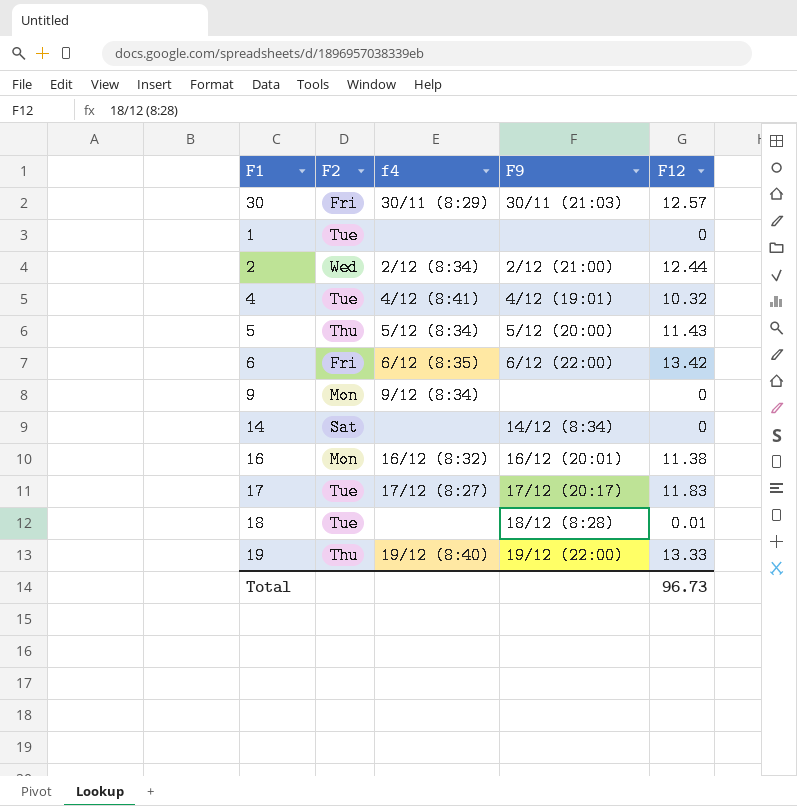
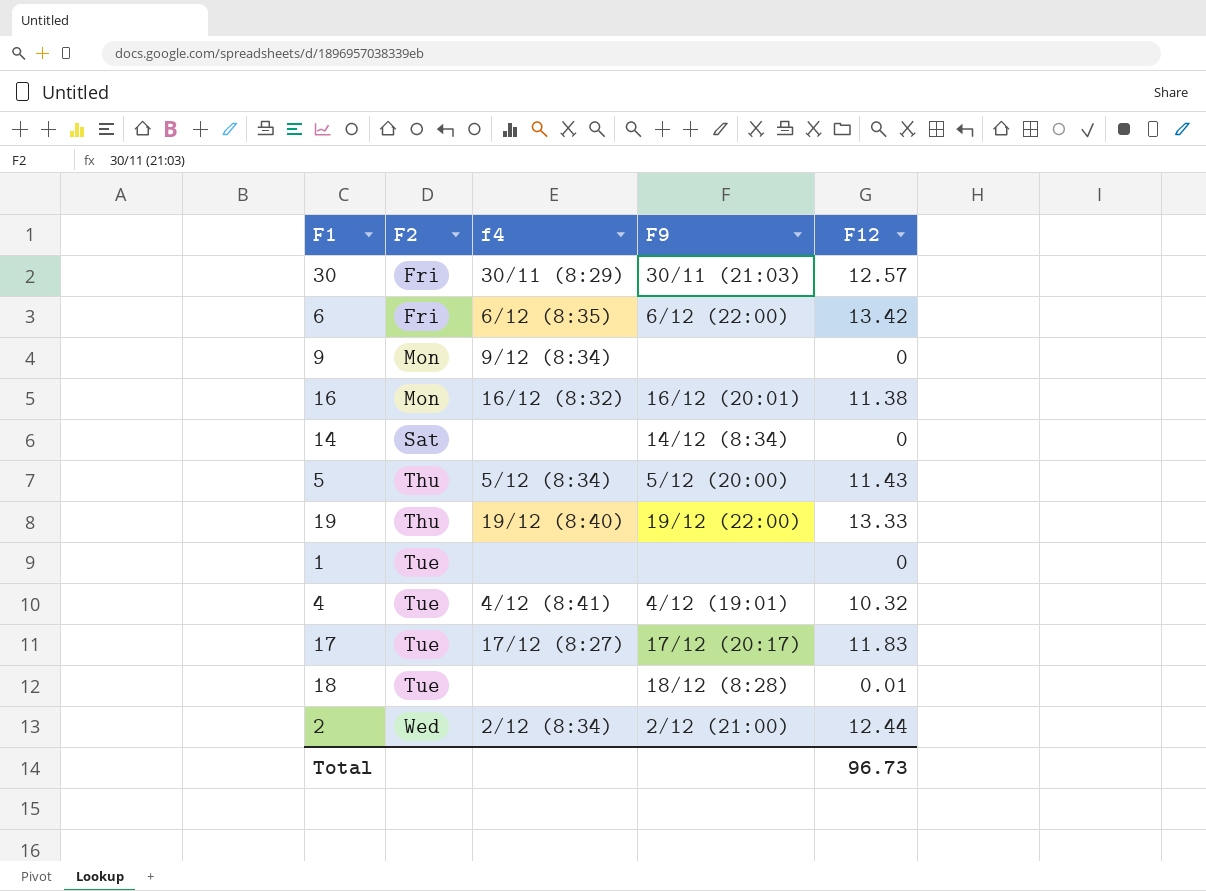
row order: none -> F2 ascending

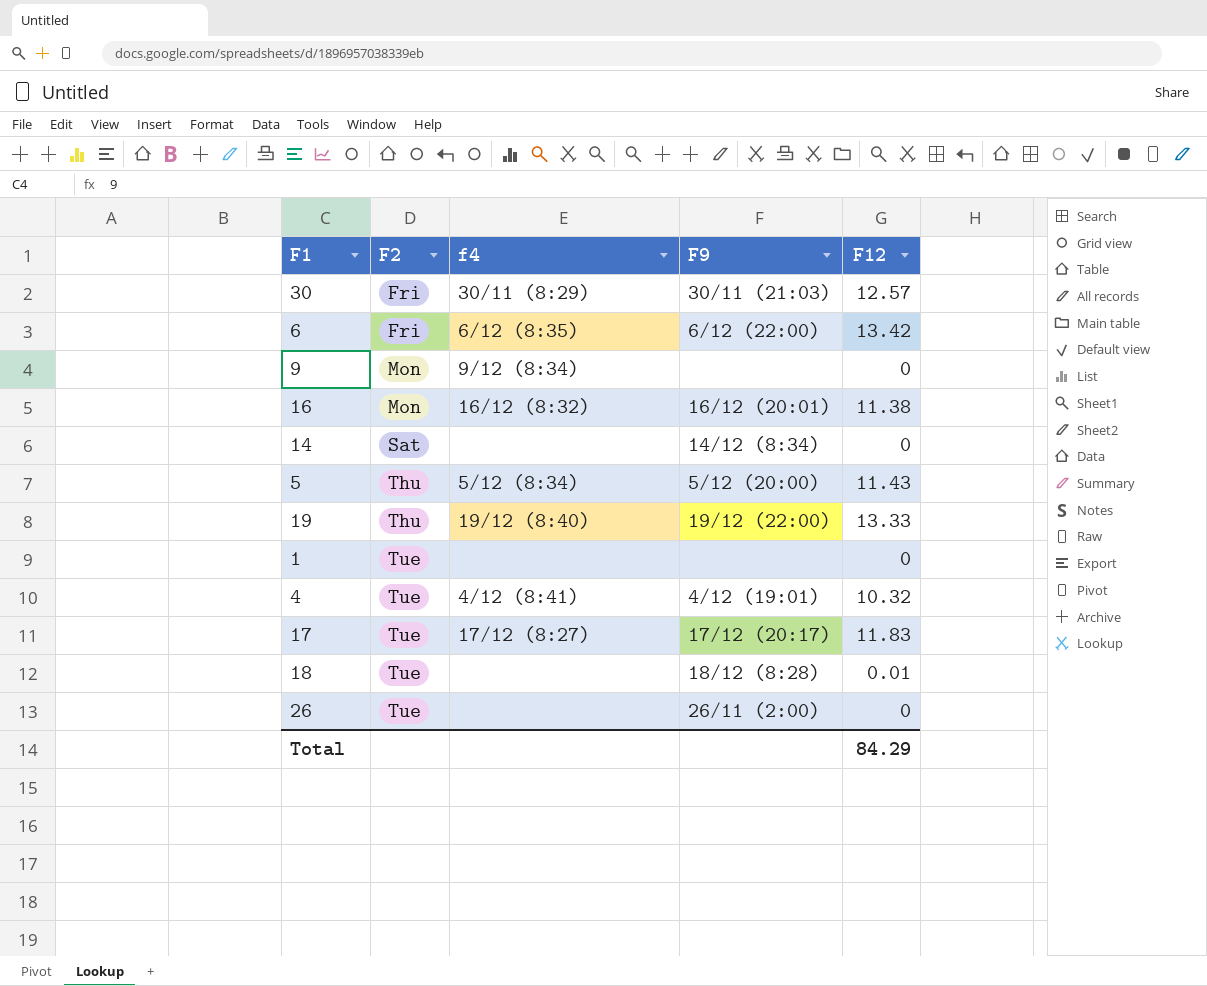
row 2: Wed | 2/12 (8:34) | 2/12 (21:00) | 12.44 -> none
row 26: none -> Tue | none | 26/11 (2:00) | 0
Total | F12: 96.73 -> 84.29

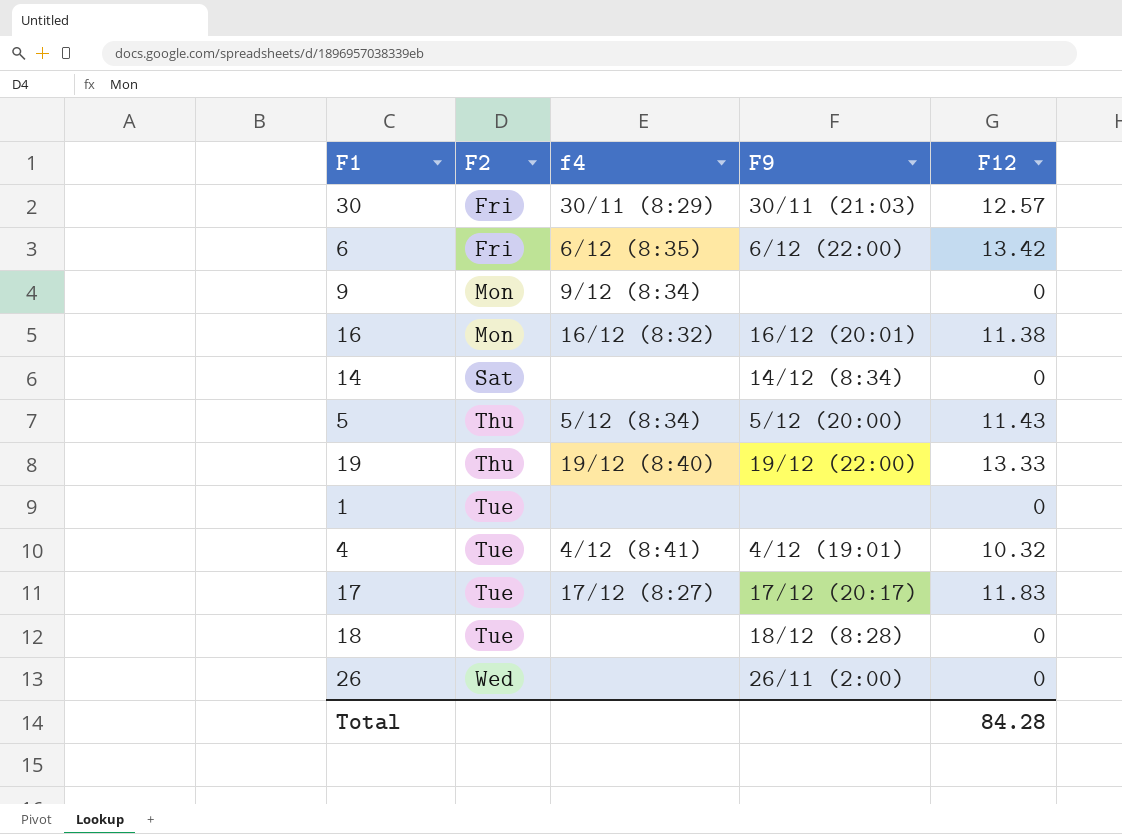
18 | F12: 0.01 -> 0
26 | F2: Tue -> Wed
Total | F12: 84.29 -> 84.28

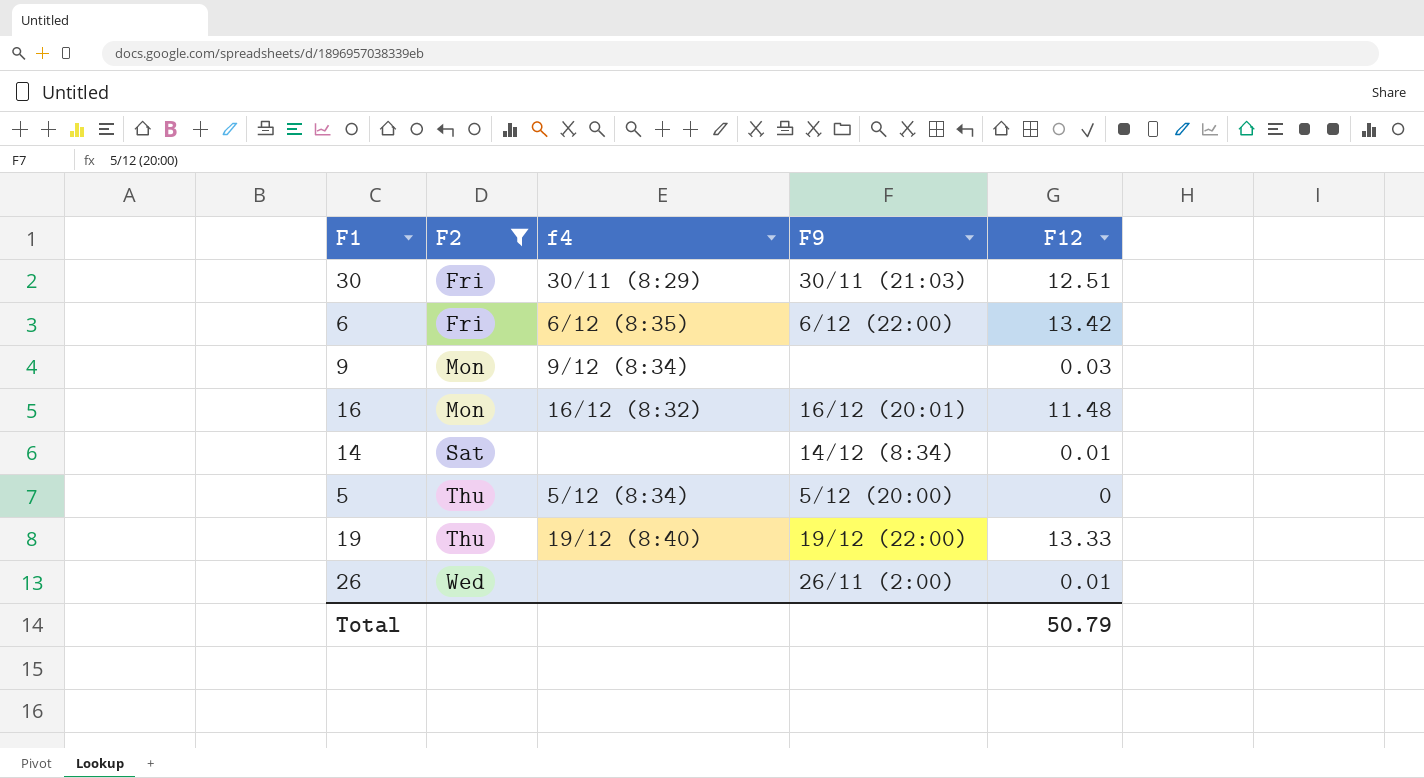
filter: none -> F2 != Tue
30 | F12: 12.57 -> 12.51
9 | F12: 0 -> 0.03
16 | F12: 11.38 -> 11.48
14 | F12: 0 -> 0.01
5 | F12: 11.43 -> 0
26 | F12: 0 -> 0.01
Total | F12: 84.28 -> 50.79

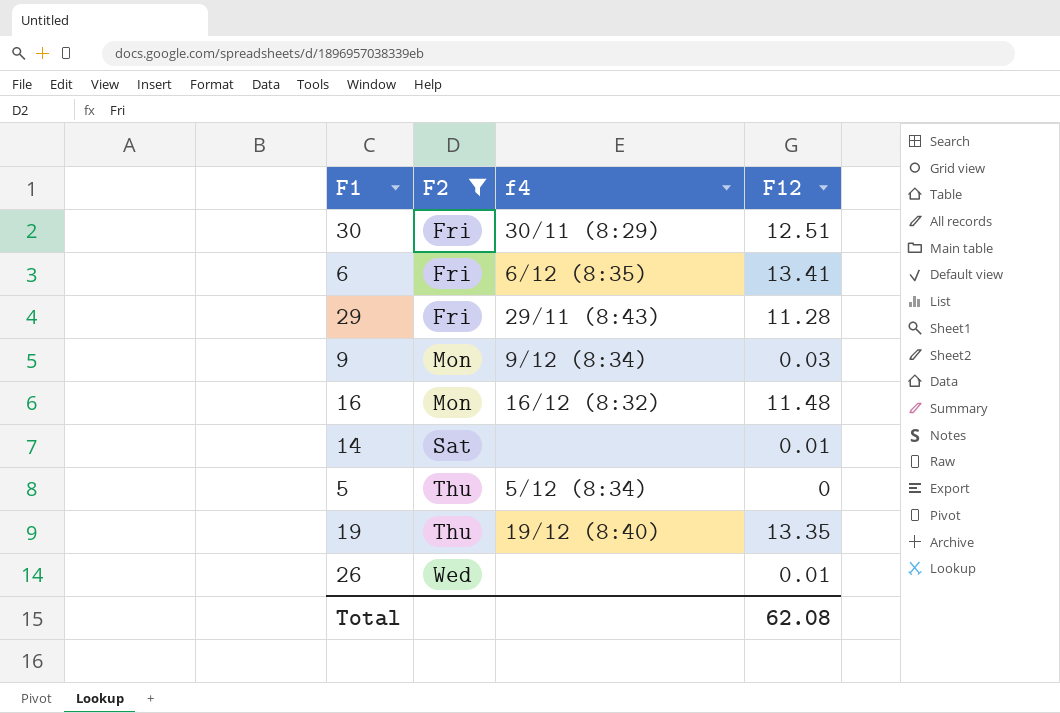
column F9 | position: 4 -> none
6 | F12: 13.42 -> 13.41
row 29: none -> Fri | 29/11 (8:43) | 11.28
19 | F12: 13.33 -> 13.35
Total | F12: 50.79 -> 62.08

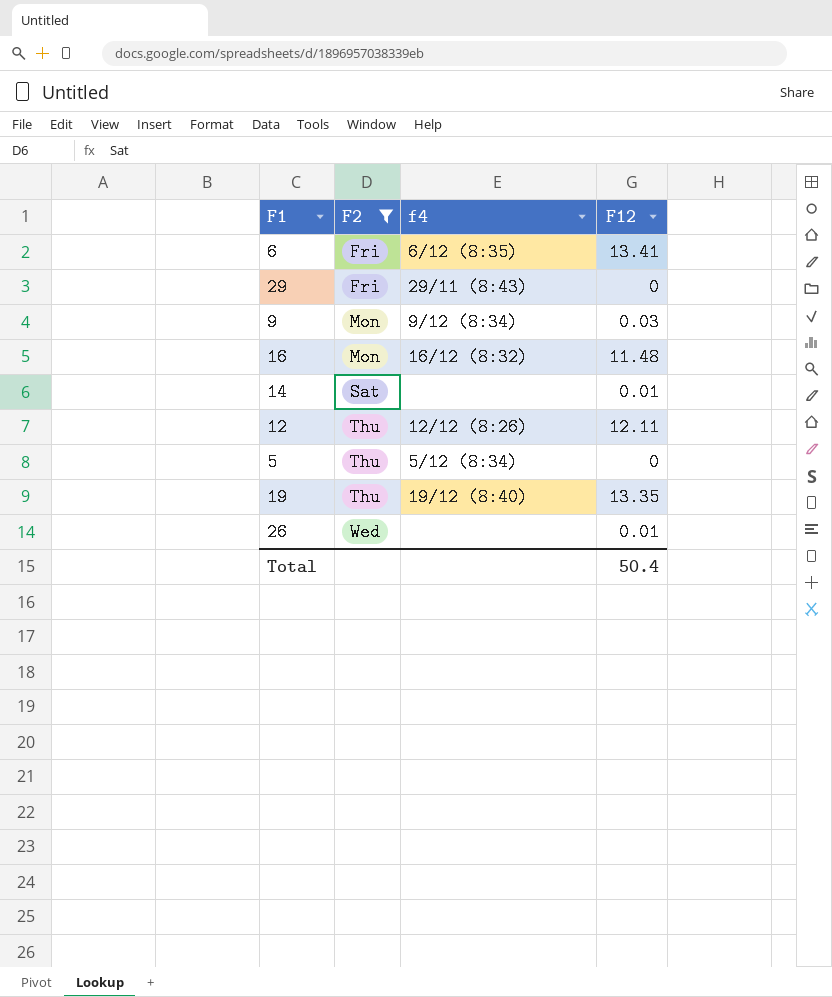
row 30: Fri | 30/11 (8:29) | 12.51 -> none
29 | F12: 11.28 -> 0
row 12: none -> Thu | 12/12 (8:26) | 12.11
Total | F12: 62.08 -> 50.4

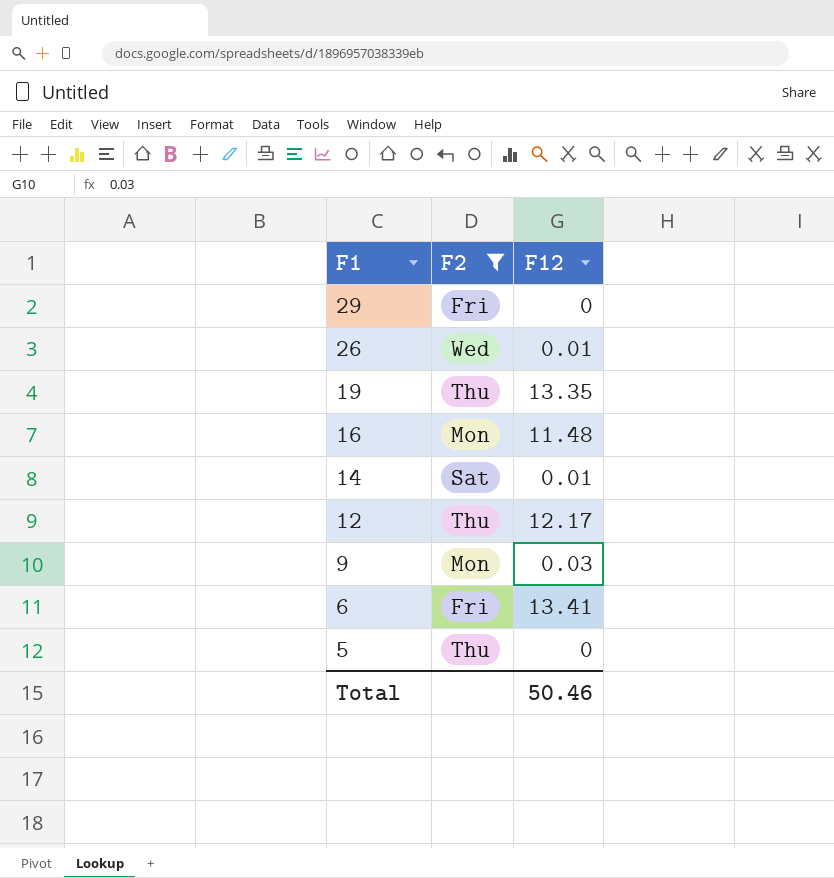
row order: F2 ascending -> F1 descending
column f4 | position: 3 -> none
12 | F12: 12.11 -> 12.17
Total | F12: 50.4 -> 50.46

